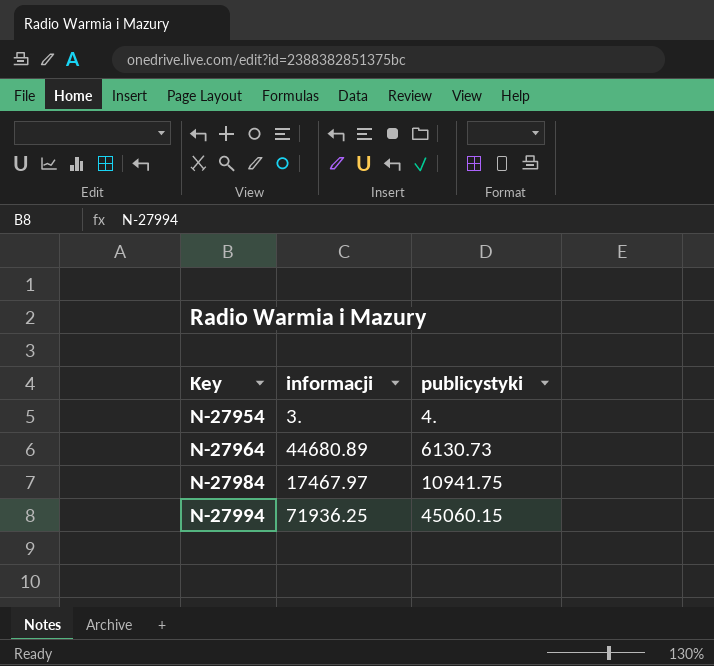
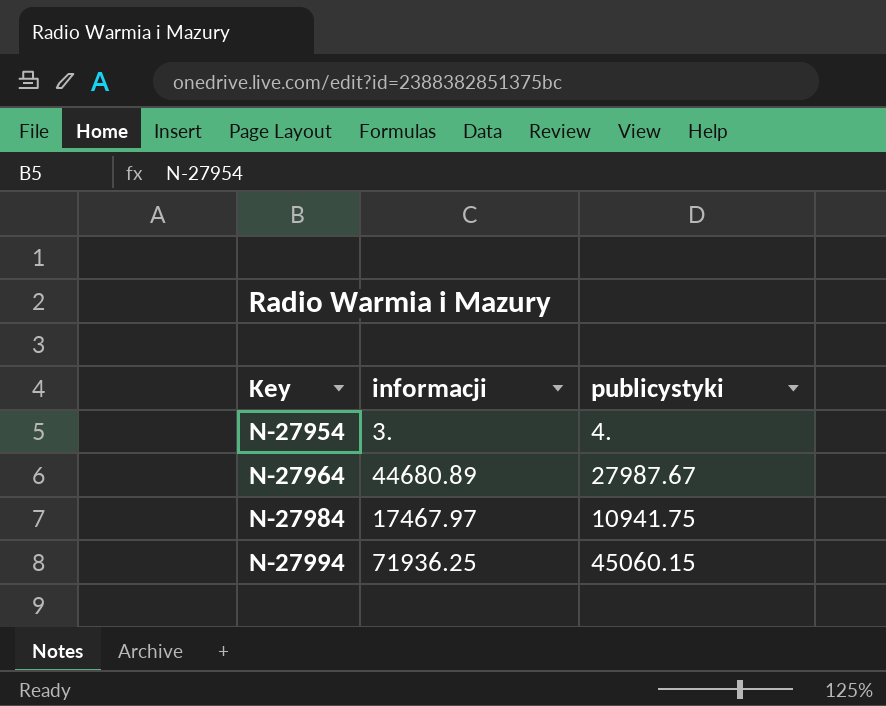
N-27964 | publicystyki: 6130.73 -> 27987.67

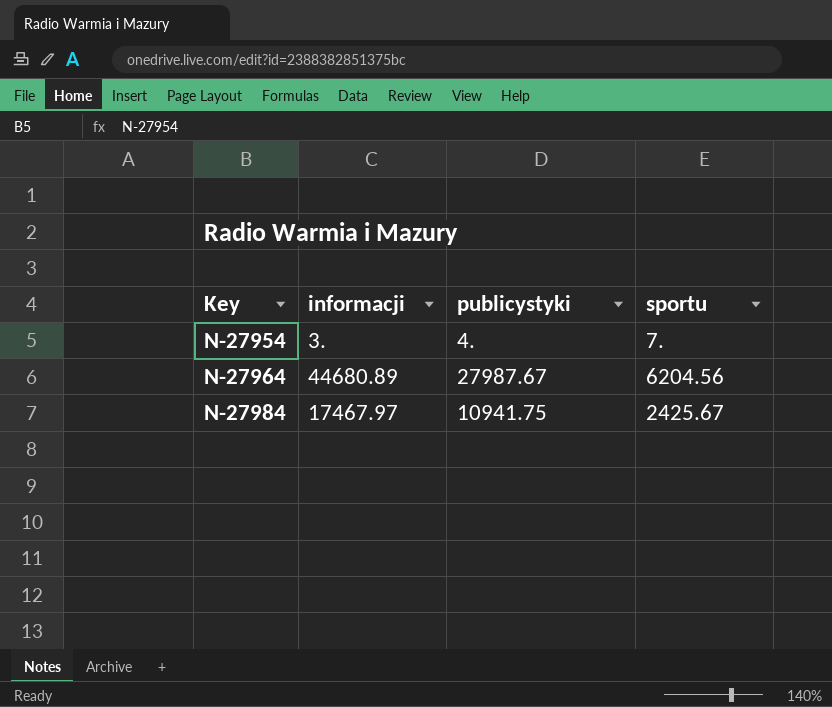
column sportu | position: none -> 4
row N-27994: 71936.25 | 45060.15 -> none

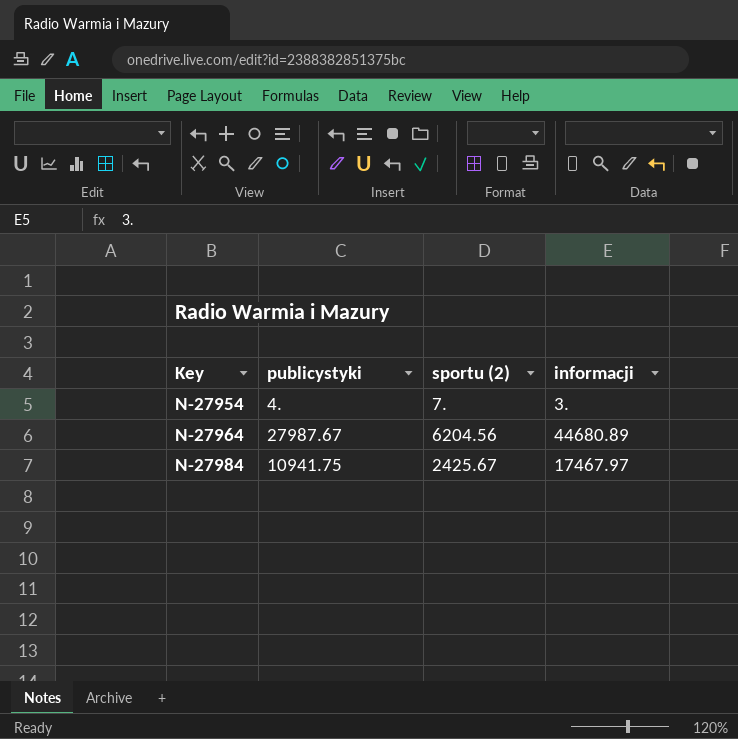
column name: sportu -> sportu (2)
column informacji | position: 2 -> 4

